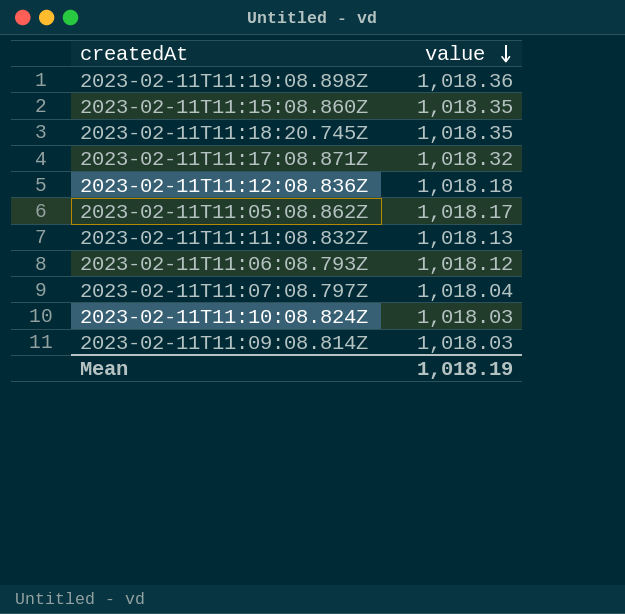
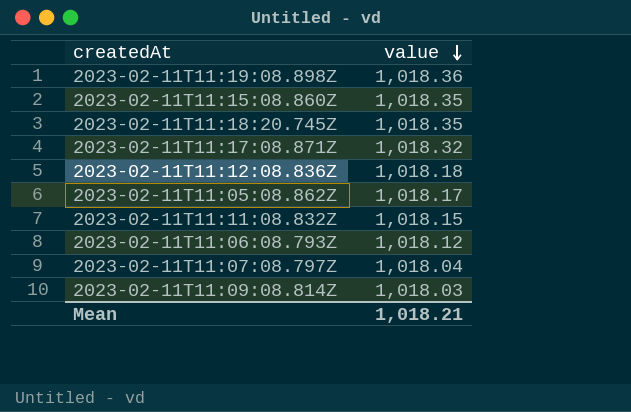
row 2023-02-11T11:10:08.824Z: 1,018.03 -> none
2023-02-11T11:11:08.832Z | value: 1,018.13 -> 1,018.15
Mean | value: 1,018.19 -> 1,018.21

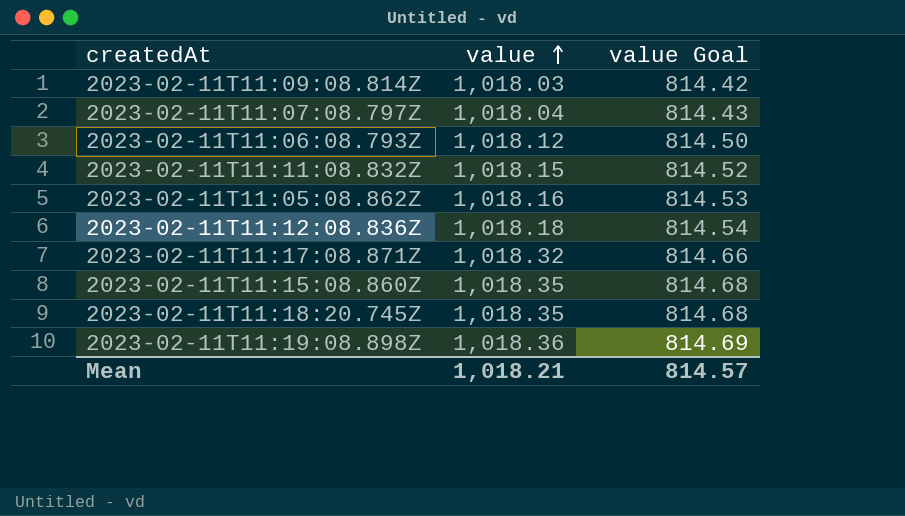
row order: value descending -> value ascending
column value Goal | formula: none -> [value] * 0.8
2023-02-11T11:05:08.862Z | value: 1,018.17 -> 1,018.16

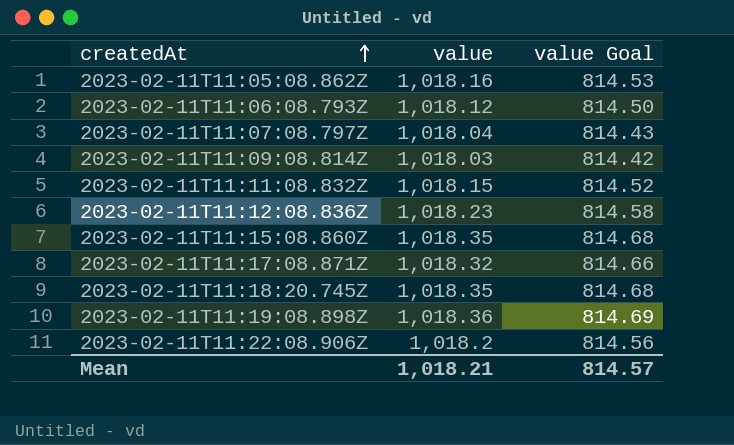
row order: value ascending -> createdAt ascending
2023-02-11T11:12:08.836Z | value: 1,018.18 -> 1,018.23
2023-02-11T11:12:08.836Z | value Goal: 814.54 -> 814.58
row 2023-02-11T11:22:08.906Z: none -> 1,018.2 | 814.56

